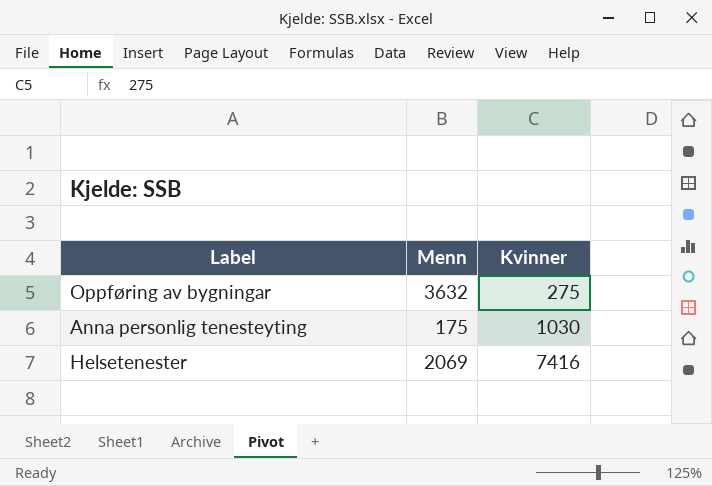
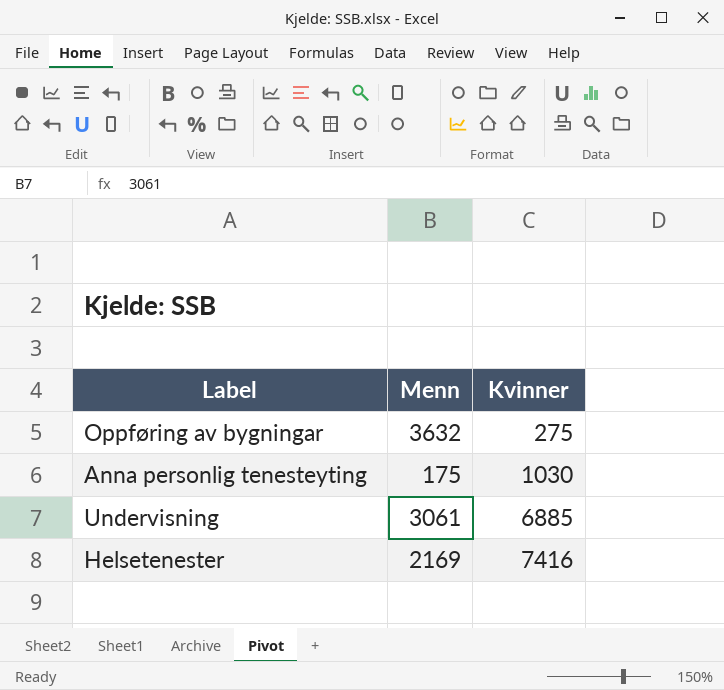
row Undervisning: none -> 3061 | 6885
Helsetenester | Menn: 2069 -> 2169

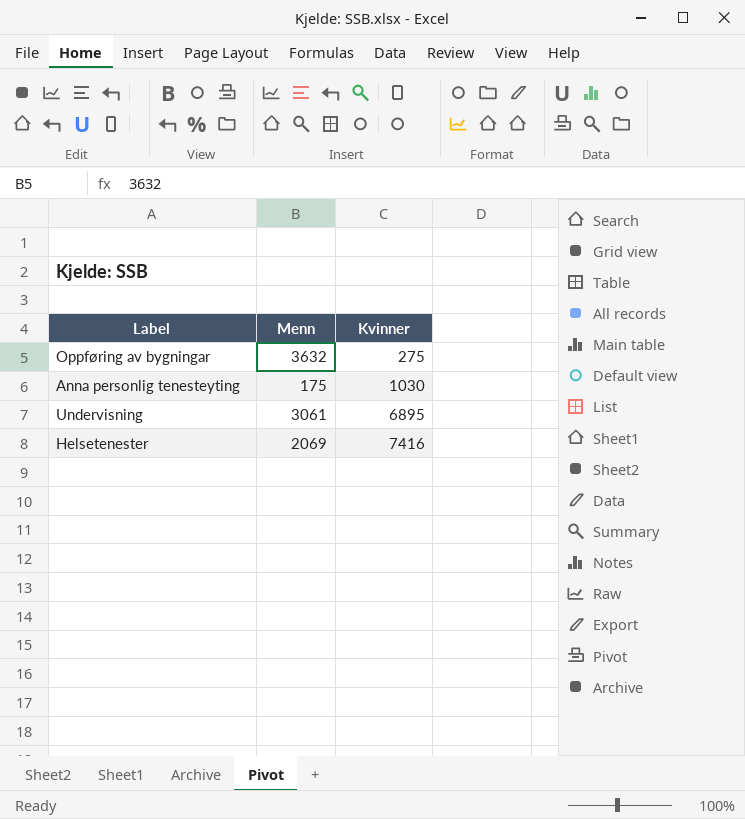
Undervisning | Kvinner: 6885 -> 6895
Helsetenester | Menn: 2169 -> 2069

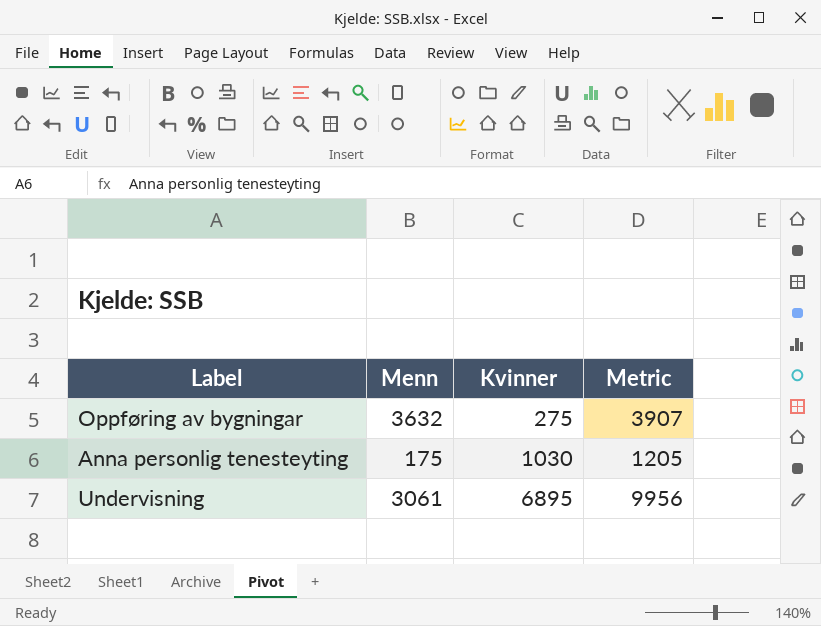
column Metric | formula: none -> [Menn] + [Kvinner]
row Helsetenester: 2069 | 7416 -> none

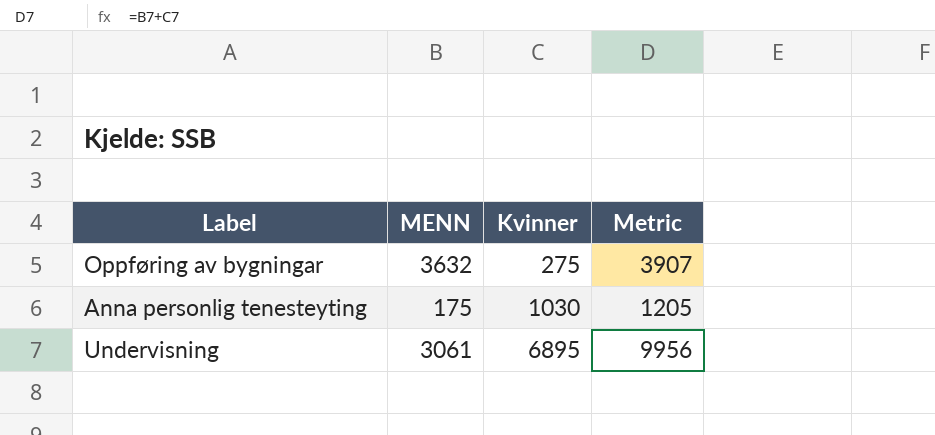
column name: Menn -> MENN

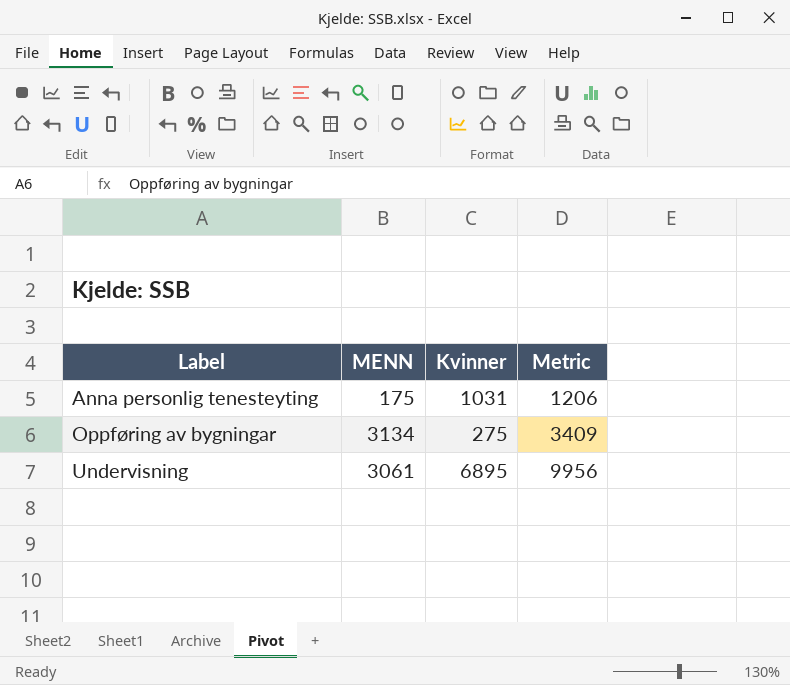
row order: Kvinner ascending -> Label ascending
Anna personlig tenesteyting | Kvinner: 1030 -> 1031
Anna personlig tenesteyting | Metric: 1205 -> 1206
Oppføring av bygningar | MENN: 3632 -> 3134
Oppføring av bygningar | Metric: 3907 -> 3409

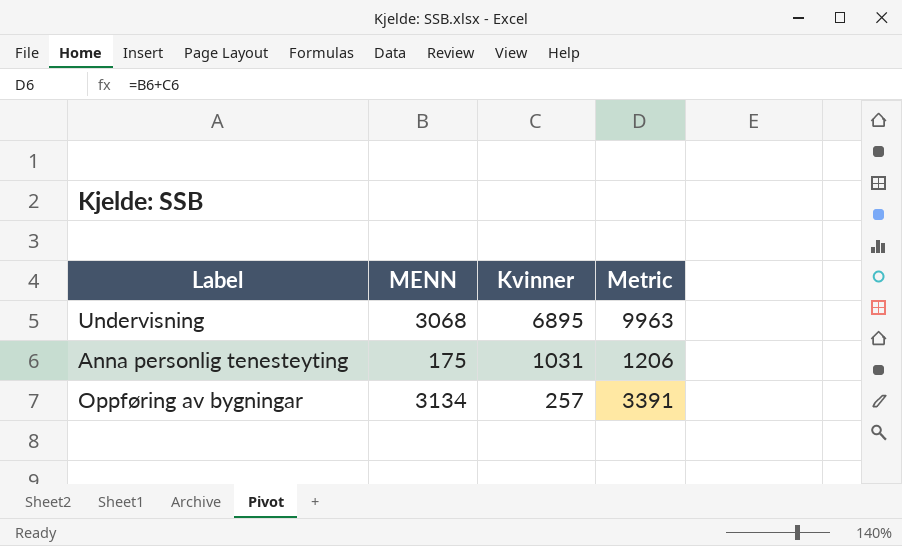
row order: Label ascending -> Kvinner descending
Undervisning | MENN: 3061 -> 3068
Undervisning | Metric: 9956 -> 9963
Oppføring av bygningar | Kvinner: 275 -> 257
Oppføring av bygningar | Metric: 3409 -> 3391

